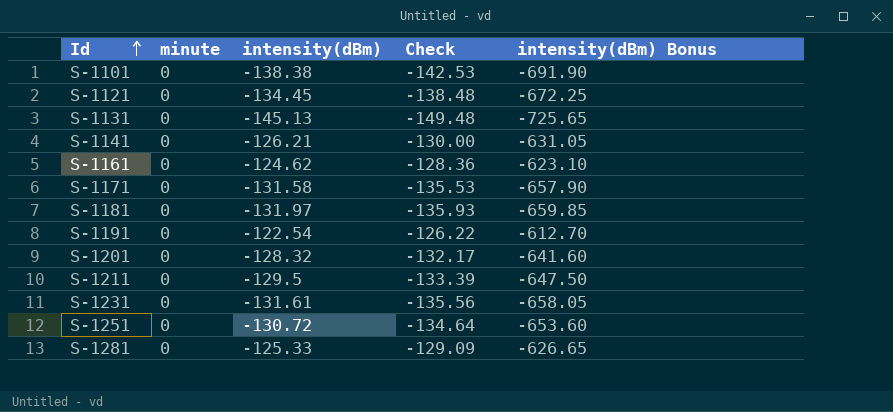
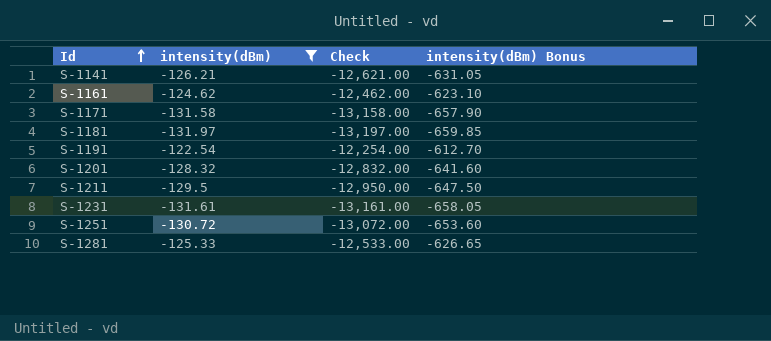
filter: none -> intensity(dBm) >= -131.97
column minute | position: 2 -> none
column Check | formula: [intensity(dBm)] * 1.03 -> [intensity(dBm)] * 100

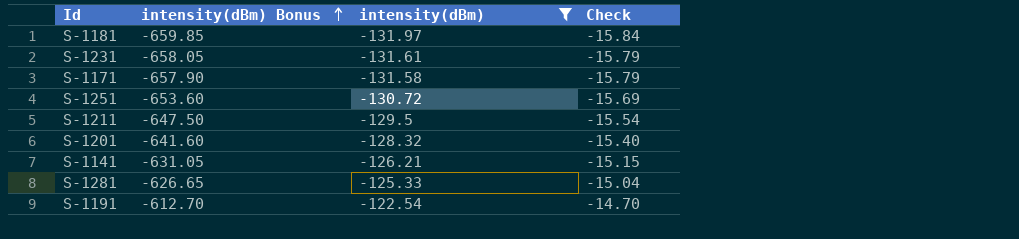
row order: Id ascending -> intensity(dBm) Bonus ascending
column intensity(dBm) Bonus | position: 4 -> 2
column Check | formula: [intensity(dBm)] * 100 -> [intensity(dBm)] * 0.12
row S-1161: -124.62 | -12,462.00 | -623.10 -> none

